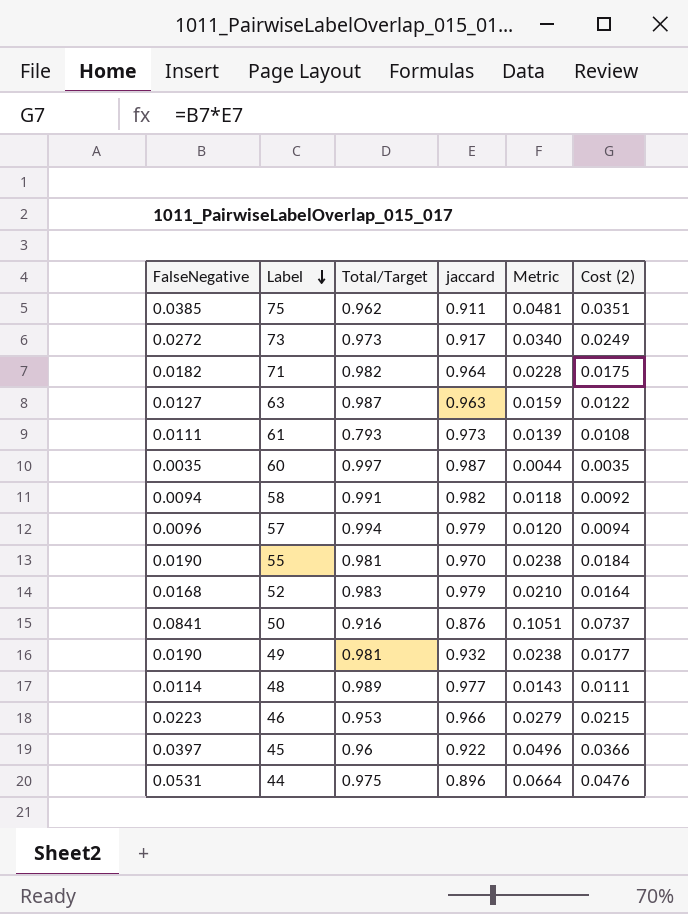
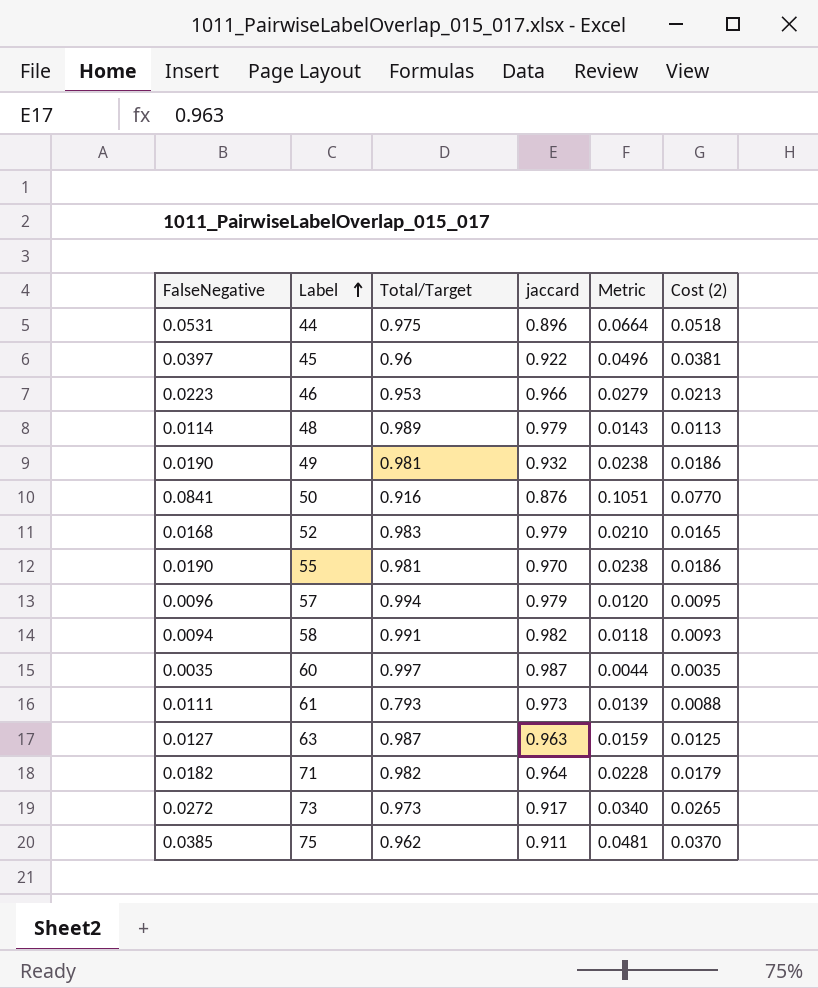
row order: Label descending -> Label ascending
column Cost (2) | formula: [FalseNegative] * [jaccard] -> [FalseNegative] * [Total/Target]
48 | jaccard: 0.977 -> 0.979

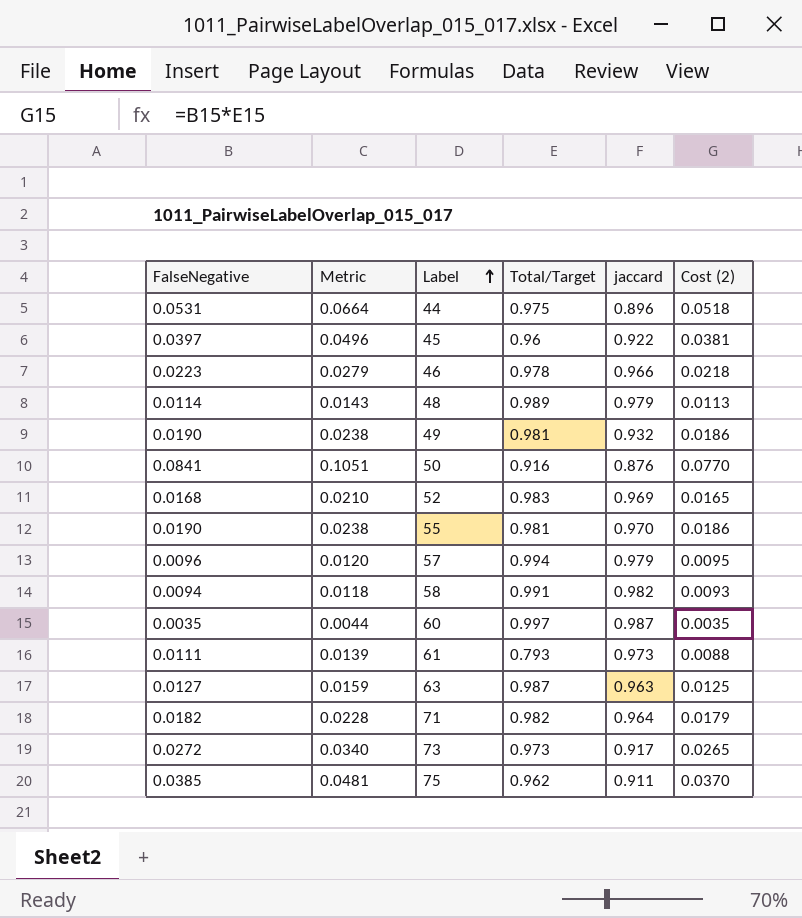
column Metric | position: 5 -> 2
46 | Total/Target: 0.953 -> 0.978
46 | Cost (2): 0.0213 -> 0.0218
52 | jaccard: 0.979 -> 0.969

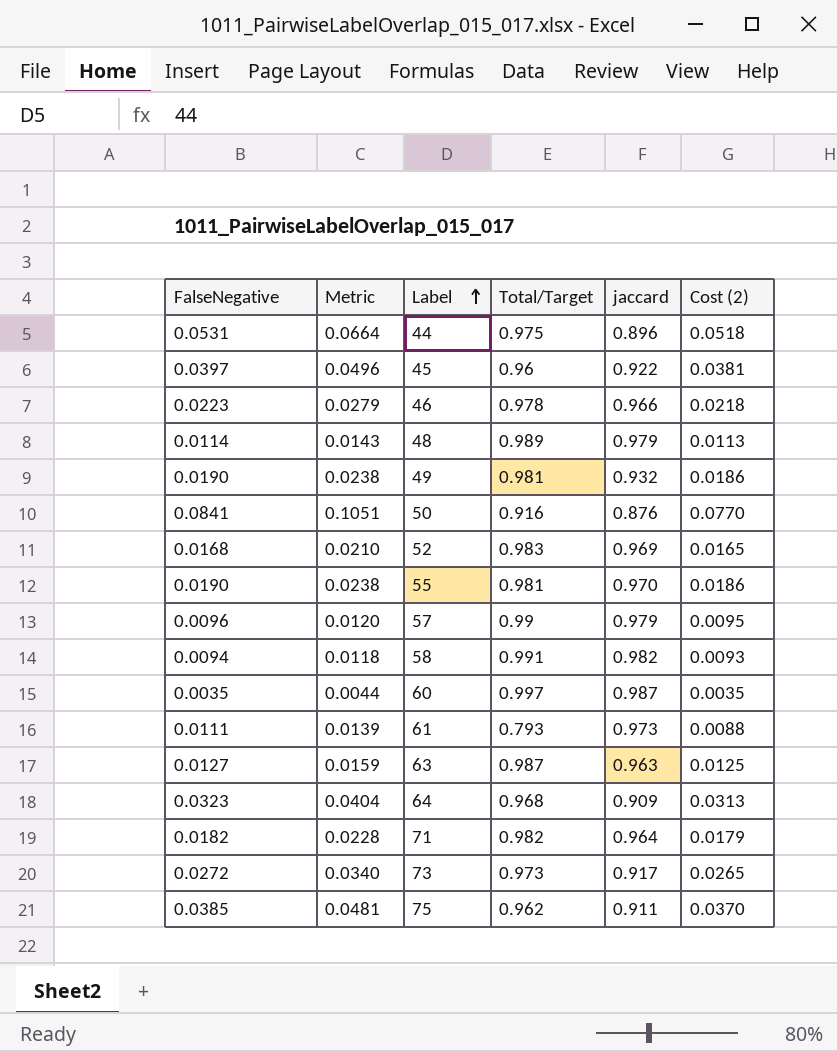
57 | Total/Target: 0.994 -> 0.99
row 64: none -> 0.0323 | 0.0404 | 0.968 | 0.909 | 0.0313

